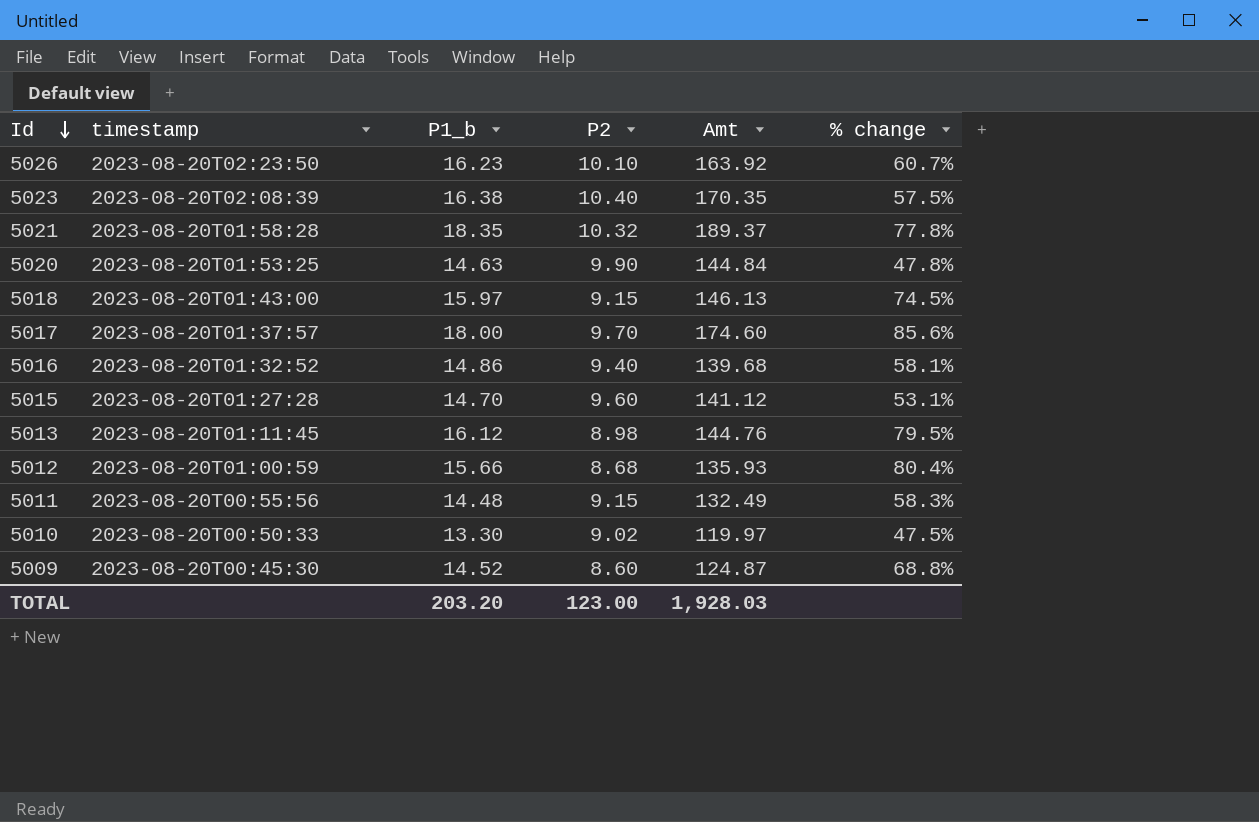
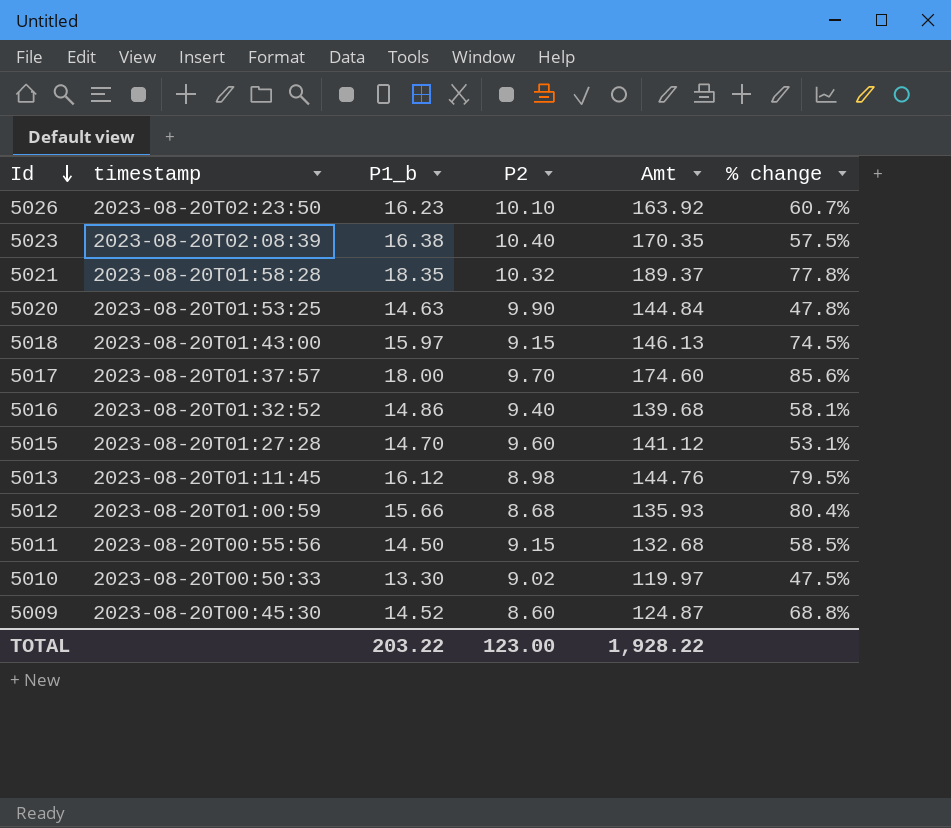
5011 | P1_b: 14.48 -> 14.50
5011 | Amt: 132.49 -> 132.68
5011 | % change: 58.3% -> 58.5%
TOTAL | P1_b: 203.20 -> 203.22
TOTAL | Amt: 1,928.03 -> 1,928.22

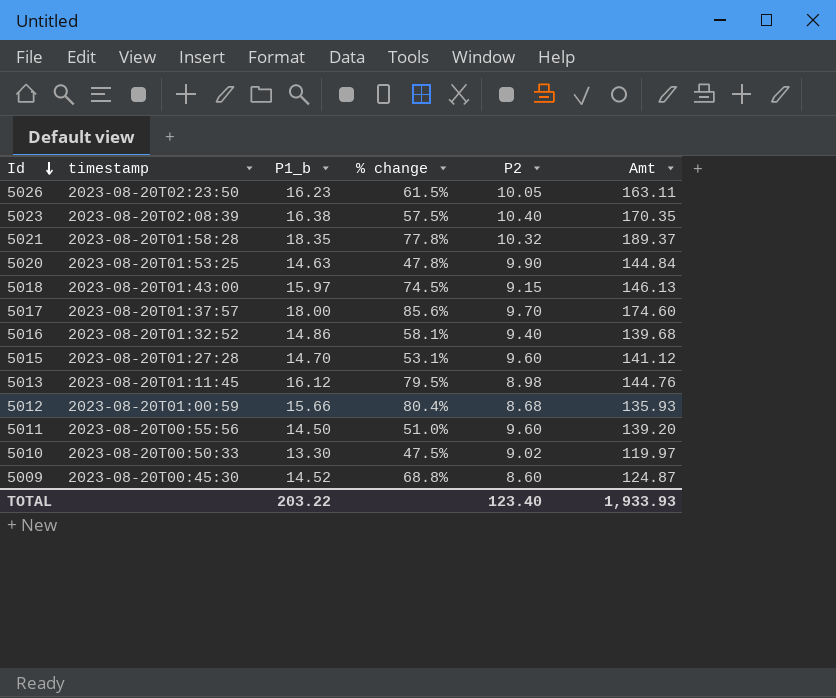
column % change | position: 6 -> 4
5026 | % change: 60.7% -> 61.5%
5026 | P2: 10.10 -> 10.05
5026 | Amt: 163.92 -> 163.11
5011 | % change: 58.5% -> 51.0%
5011 | P2: 9.15 -> 9.60
5011 | Amt: 132.68 -> 139.20
TOTAL | P2: 123.00 -> 123.40
TOTAL | Amt: 1,928.22 -> 1,933.93

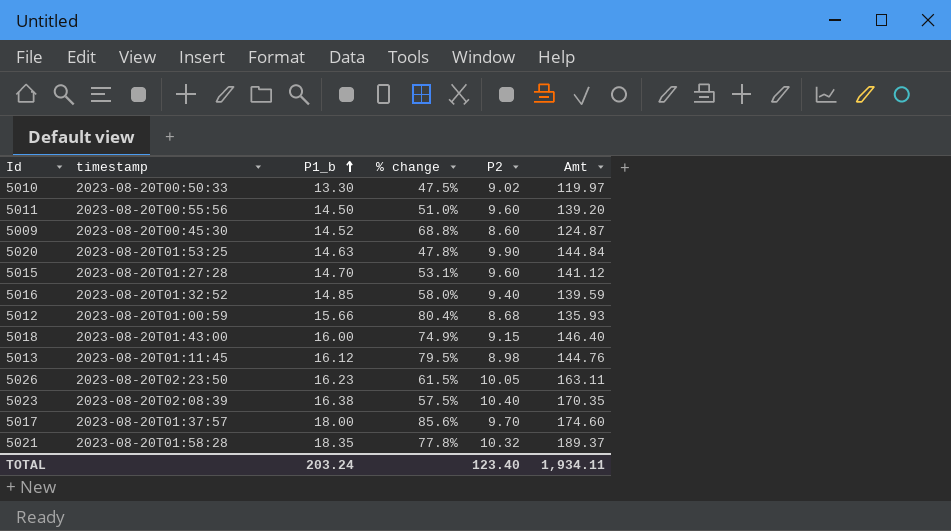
row order: Id descending -> P1_b ascending
5016 | P1_b: 14.86 -> 14.85
5016 | % change: 58.1% -> 58.0%
5016 | Amt: 139.68 -> 139.59
5018 | P1_b: 15.97 -> 16.00
5018 | % change: 74.5% -> 74.9%
5018 | Amt: 146.13 -> 146.40
TOTAL | P1_b: 203.22 -> 203.24
TOTAL | Amt: 1,933.93 -> 1,934.11

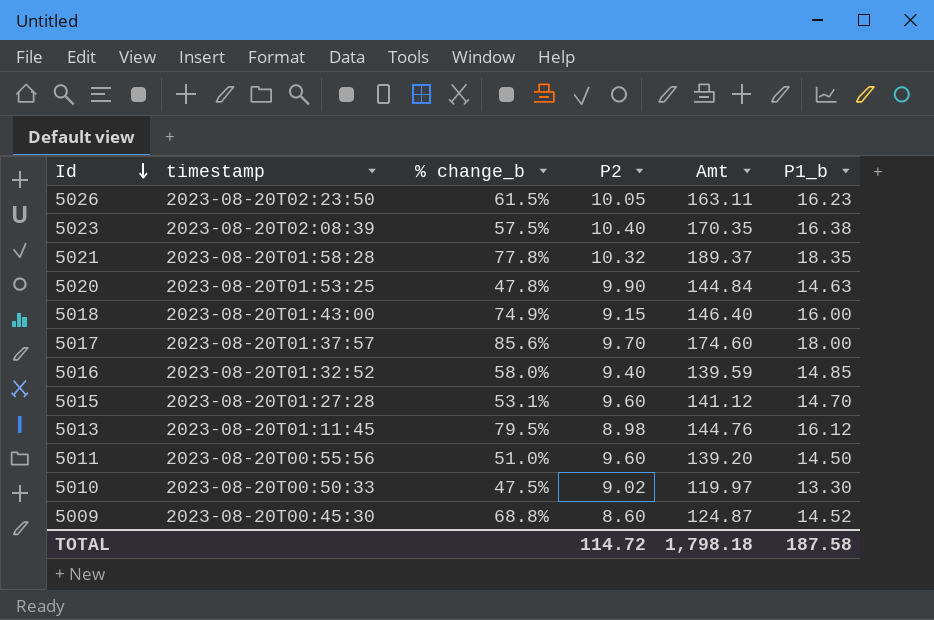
row order: P1_b ascending -> Id descending
column name: % change -> % change_b
column P1_b | position: 3 -> 6
row 5012: 2023-08-20T01:00:59 | 15.66 | 80.4% | 8.68 | 135.93 -> none
TOTAL | P2: 123.40 -> 114.72
TOTAL | Amt: 1,934.11 -> 1,798.18
TOTAL | P1_b: 203.24 -> 187.58

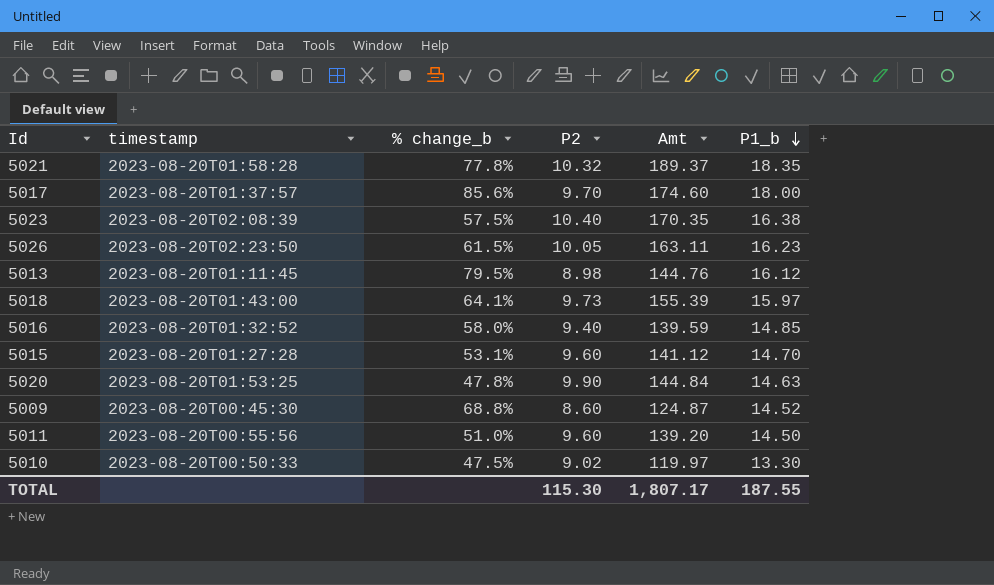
row order: Id descending -> P1_b descending
5018 | % change_b: 74.9% -> 64.1%
5018 | P2: 9.15 -> 9.73
5018 | Amt: 146.40 -> 155.39
5018 | P1_b: 16.00 -> 15.97
TOTAL | P2: 114.72 -> 115.30
TOTAL | Amt: 1,798.18 -> 1,807.17
TOTAL | P1_b: 187.58 -> 187.55

